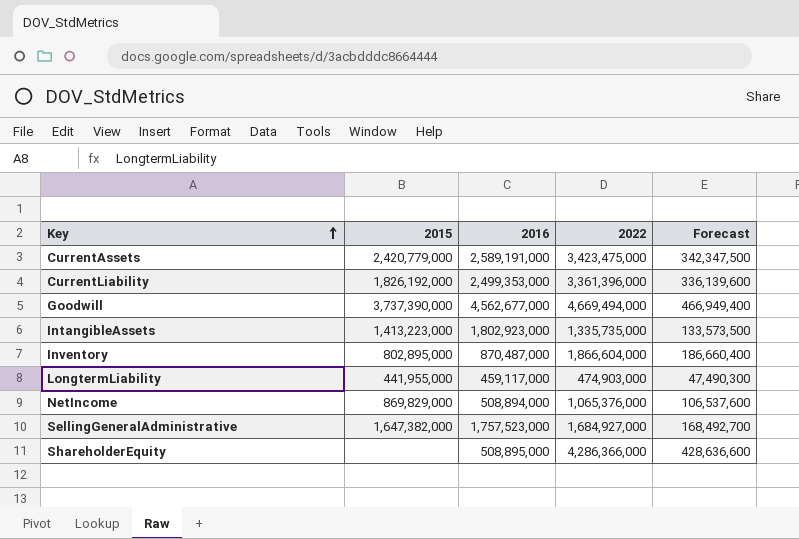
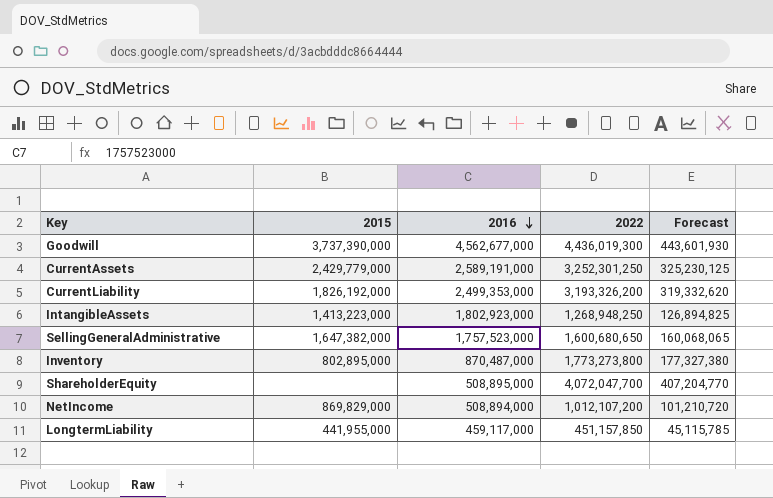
row order: Key ascending -> 2016 descending
Goodwill | 2022: 4,669,494,000 -> 4,436,019,300
Goodwill | Forecast: 466,949,400 -> 443,601,930
CurrentAssets | 2015: 2,420,779,000 -> 2,429,779,000
CurrentAssets | 2022: 3,423,475,000 -> 3,252,301,250
CurrentAssets | Forecast: 342,347,500 -> 325,230,125
CurrentLiability | 2022: 3,361,396,000 -> 3,193,326,200
CurrentLiability | Forecast: 336,139,600 -> 319,332,620
IntangibleAssets | 2022: 1,335,735,000 -> 1,268,948,250
IntangibleAssets | Forecast: 133,573,500 -> 126,894,825
SellingGeneralAdministrative | 2022: 1,684,927,000 -> 1,600,680,650
SellingGeneralAdministrative | Forecast: 168,492,700 -> 160,068,065
Inventory | 2022: 1,866,604,000 -> 1,773,273,800
Inventory | Forecast: 186,660,400 -> 177,327,380
ShareholderEquity | 2022: 4,286,366,000 -> 4,072,047,700
ShareholderEquity | Forecast: 428,636,600 -> 407,204,770
NetIncome | 2022: 1,065,376,000 -> 1,012,107,200
NetIncome | Forecast: 106,537,600 -> 101,210,720
LongtermLiability | 2022: 474,903,000 -> 451,157,850
LongtermLiability | Forecast: 47,490,300 -> 45,115,785

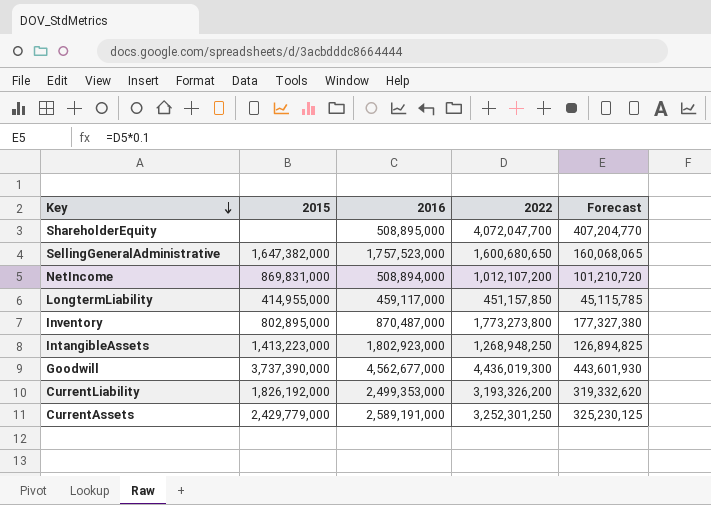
row order: 2016 descending -> Key descending
NetIncome | 2015: 869,829,000 -> 869,831,000
LongtermLiability | 2015: 441,955,000 -> 414,955,000

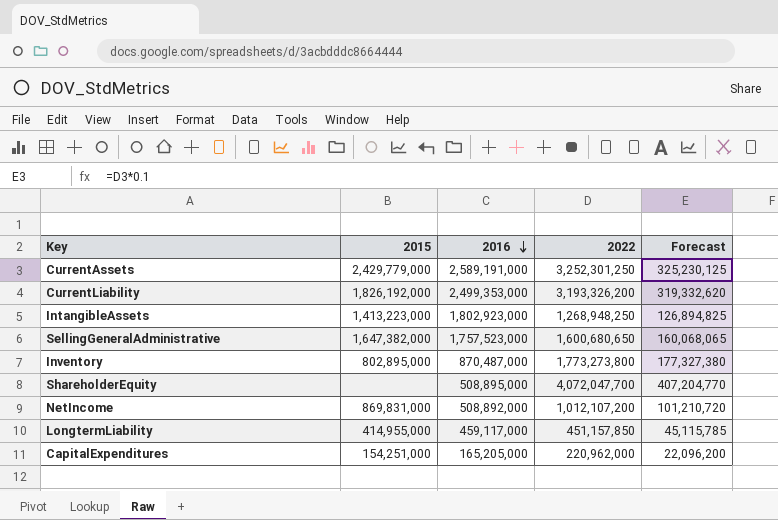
row order: Key descending -> 2016 descending
row Goodwill: 3,737,390,000 | 4,562,677,000 | 4,436,019,300 | 443,601,930 -> none
NetIncome | 2016: 508,894,000 -> 508,892,000
row CapitalExpenditures: none -> 154,251,000 | 165,205,000 | 220,962,000 | 22,096,200

